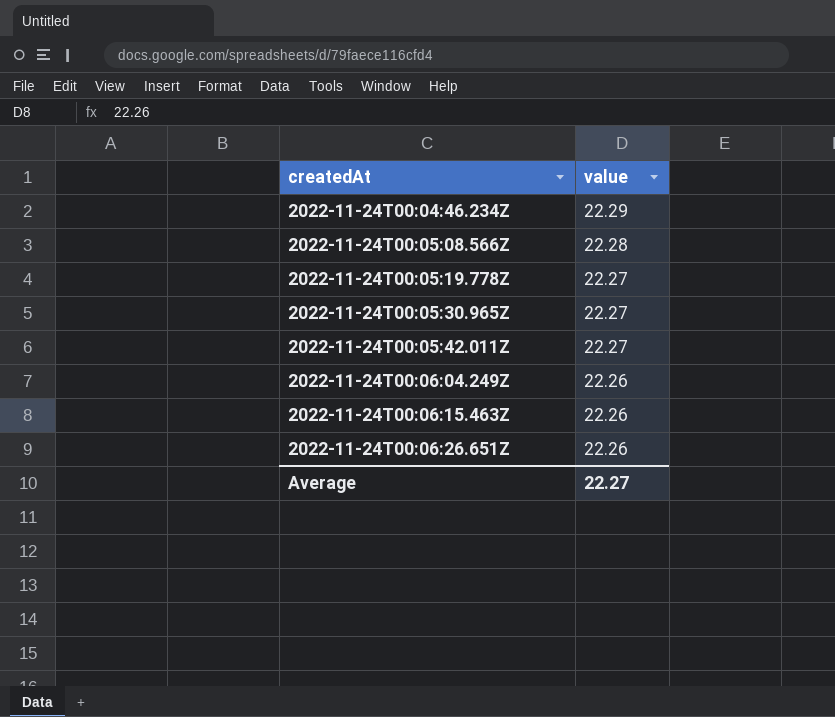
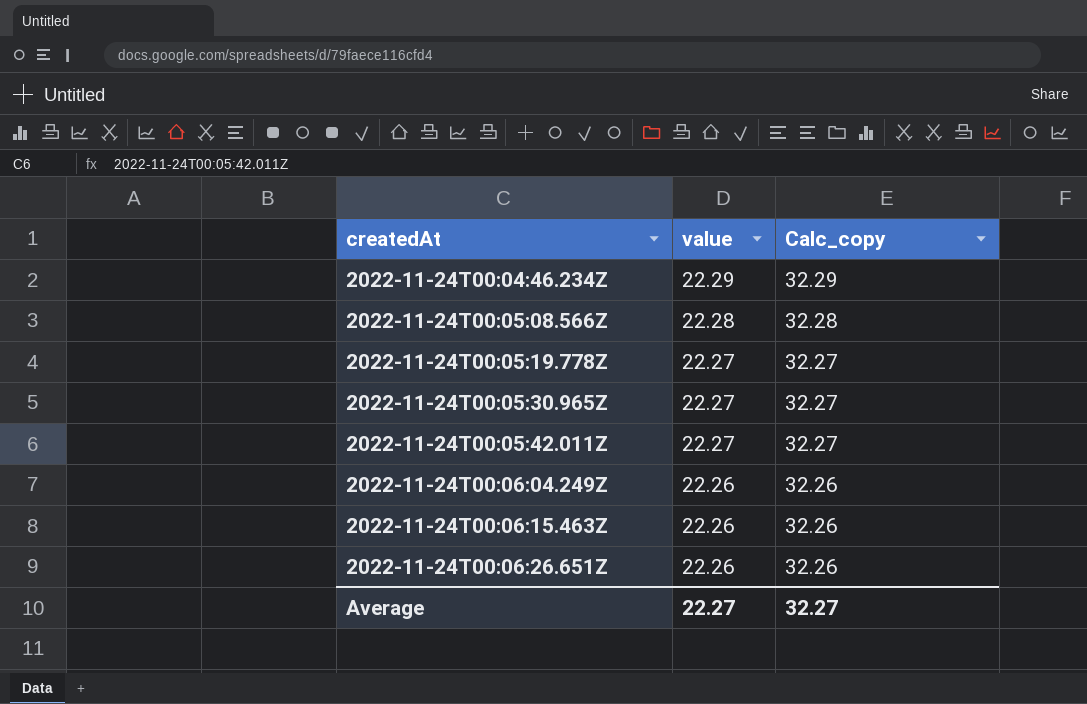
column Calc_copy | formula: none -> [value] + 10

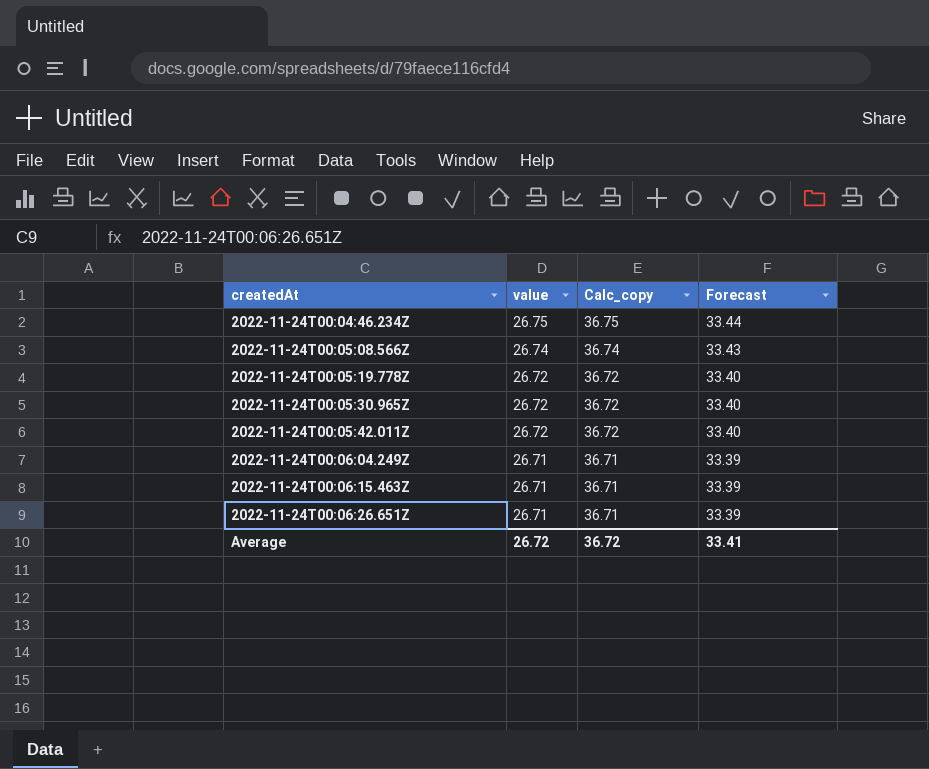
column Forecast | formula: none -> [value] * 1.25
2022-11-24T00:04:46.234Z | value: 22.29 -> 26.75
2022-11-24T00:04:46.234Z | Calc_copy: 32.29 -> 36.75
2022-11-24T00:05:08.566Z | value: 22.28 -> 26.74
2022-11-24T00:05:08.566Z | Calc_copy: 32.28 -> 36.74
2022-11-24T00:05:19.778Z | value: 22.27 -> 26.72
2022-11-24T00:05:19.778Z | Calc_copy: 32.27 -> 36.72
2022-11-24T00:05:30.965Z | value: 22.27 -> 26.72
2022-11-24T00:05:30.965Z | Calc_copy: 32.27 -> 36.72
2022-11-24T00:05:42.011Z | value: 22.27 -> 26.72
2022-11-24T00:05:42.011Z | Calc_copy: 32.27 -> 36.72
2022-11-24T00:06:04.249Z | value: 22.26 -> 26.71
2022-11-24T00:06:04.249Z | Calc_copy: 32.26 -> 36.71
2022-11-24T00:06:15.463Z | value: 22.26 -> 26.71
2022-11-24T00:06:15.463Z | Calc_copy: 32.26 -> 36.71
2022-11-24T00:06:26.651Z | value: 22.26 -> 26.71
2022-11-24T00:06:26.651Z | Calc_copy: 32.26 -> 36.71
Average | value: 22.27 -> 26.72
Average | Calc_copy: 32.27 -> 36.72

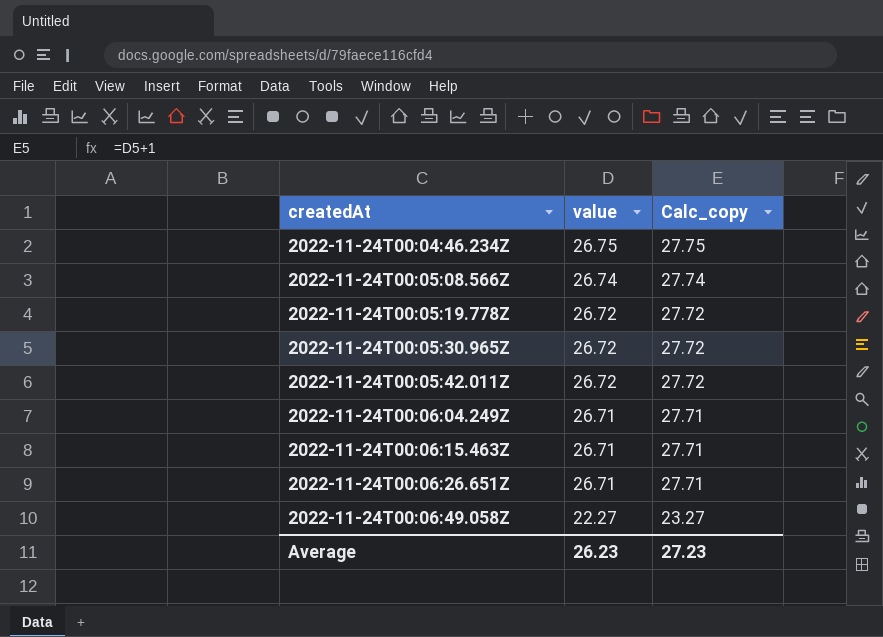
column Forecast | formula: [value] * 1.25 -> none
column Calc_copy | formula: [value] + 10 -> [value] + 1
row 2022-11-24T00:06:49.058Z: none -> 22.27 | 23.27
Average | value: 26.72 -> 26.23
Average | Calc_copy: 36.72 -> 27.23

